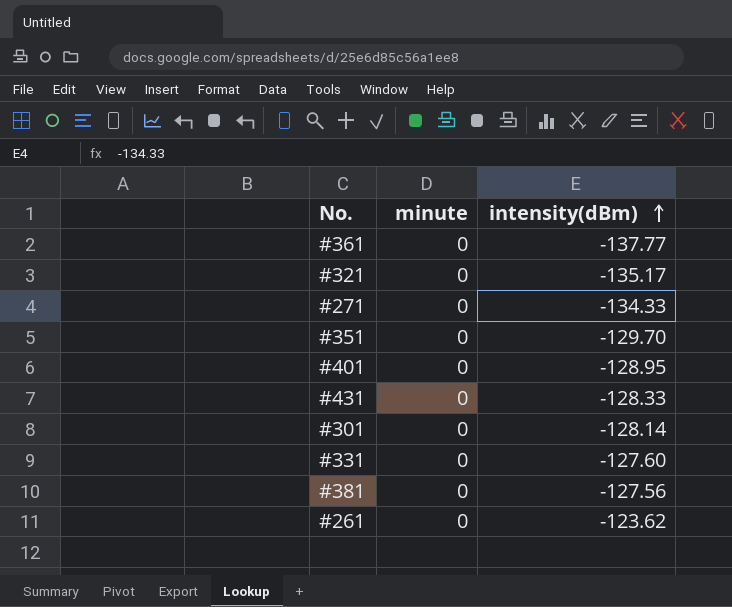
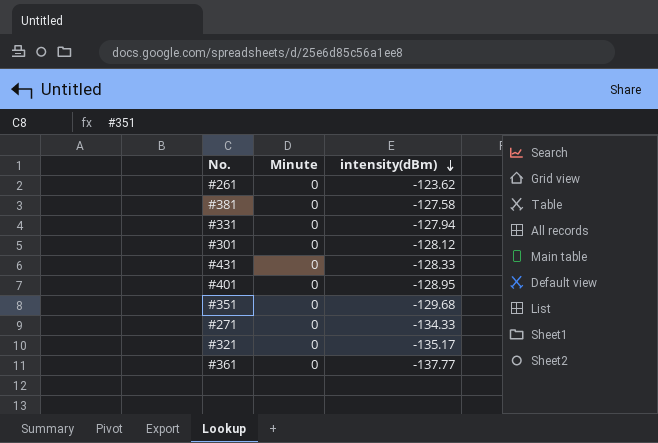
row order: intensity(dBm) ascending -> intensity(dBm) descending
column name: minute -> Minute
#381 | intensity(dBm): -127.56 -> -127.58
#331 | intensity(dBm): -127.60 -> -127.94
#301 | intensity(dBm): -128.14 -> -128.12
#351 | intensity(dBm): -129.70 -> -129.68

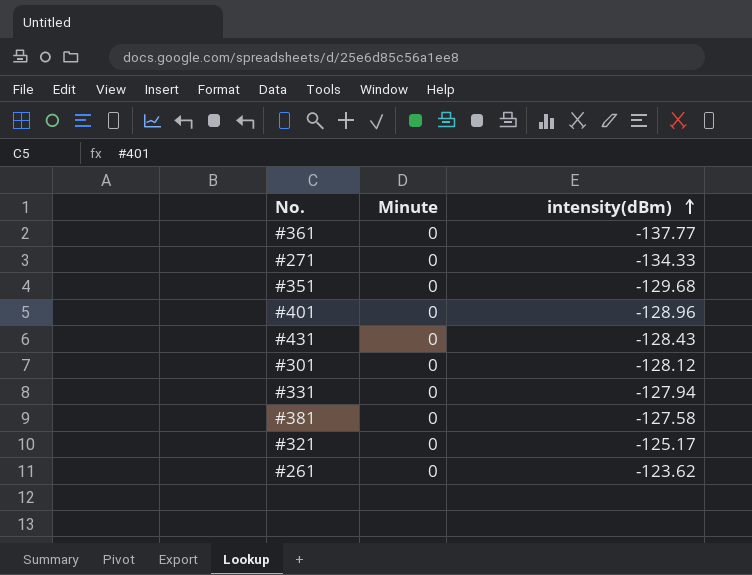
row order: intensity(dBm) descending -> intensity(dBm) ascending
#401 | intensity(dBm): -128.95 -> -128.96
#431 | intensity(dBm): -128.33 -> -128.43
#321 | intensity(dBm): -135.17 -> -125.17

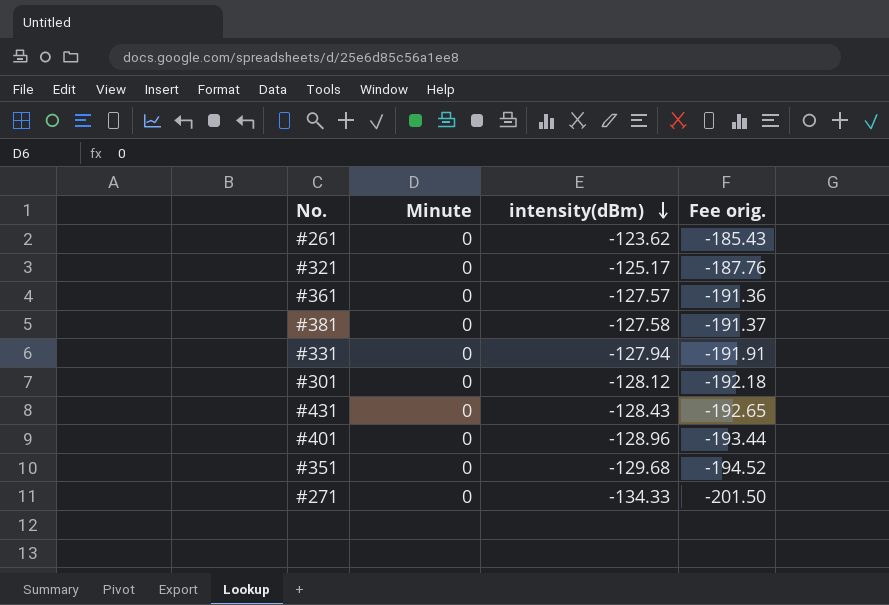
row order: intensity(dBm) ascending -> intensity(dBm) descending
column Fee orig. | formula: none -> [intensity(dBm)] * 1.5
#361 | intensity(dBm): -137.77 -> -127.57

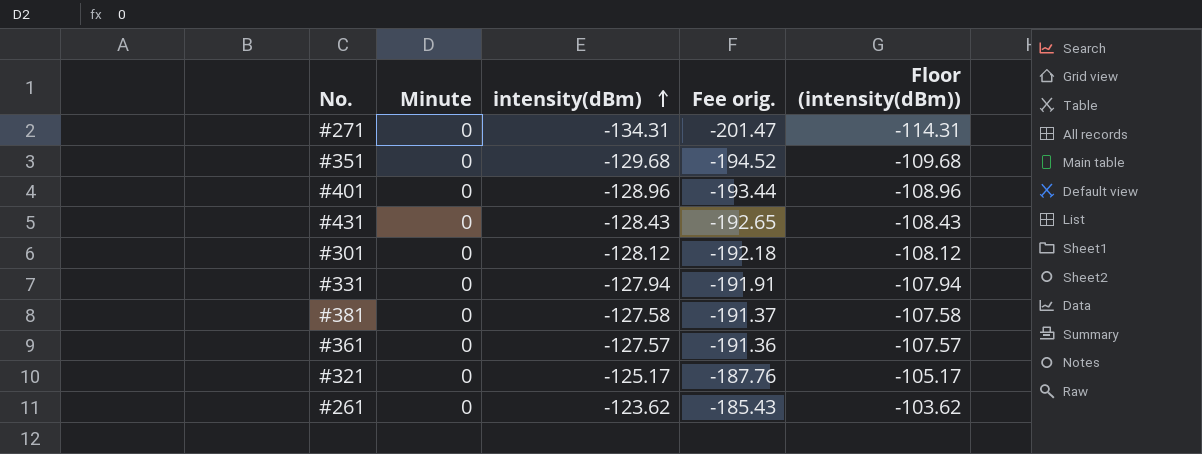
row order: intensity(dBm) descending -> intensity(dBm) ascending
column Floor (intensity(dBm)) | formula: none -> [intensity(dBm)] + 20
#271 | intensity(dBm): -134.33 -> -134.31
#271 | Fee orig.: -201.50 -> -201.47

